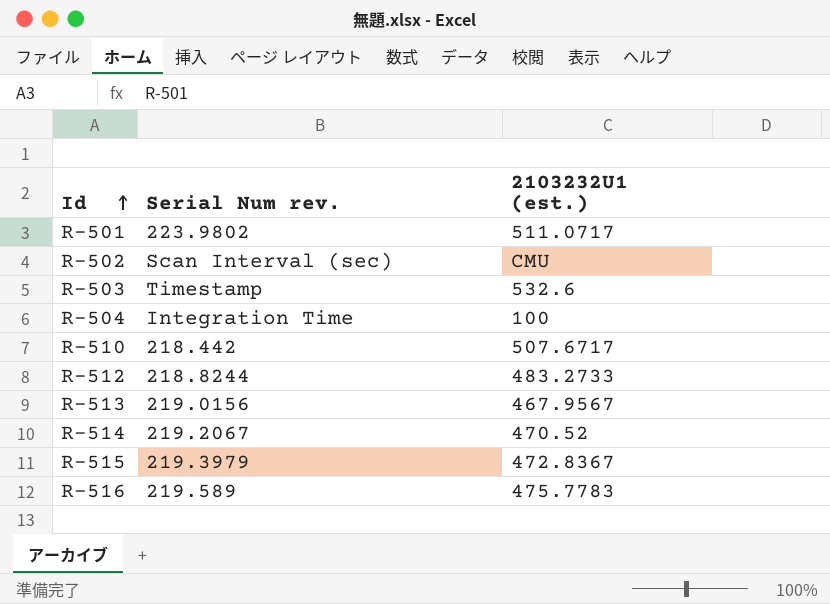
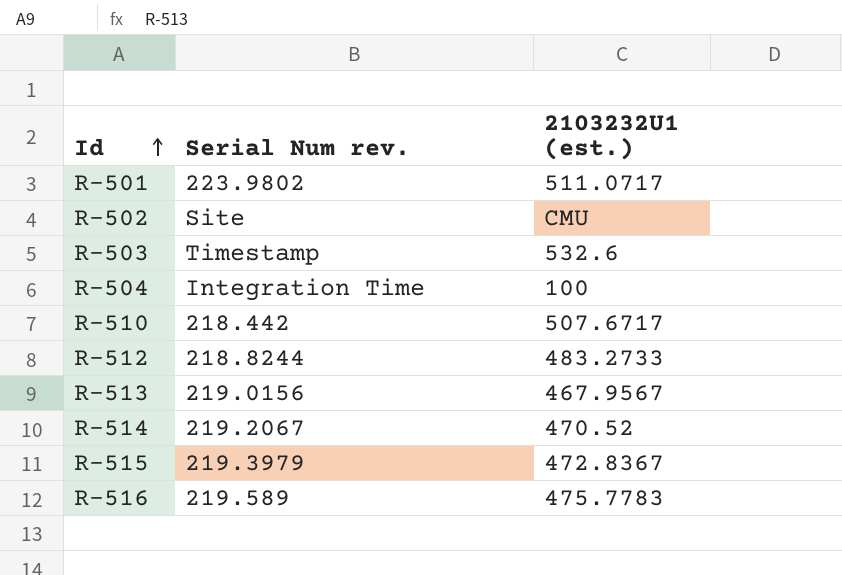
R-502 | Serial Num rev.: Scan Interval (sec) -> Site

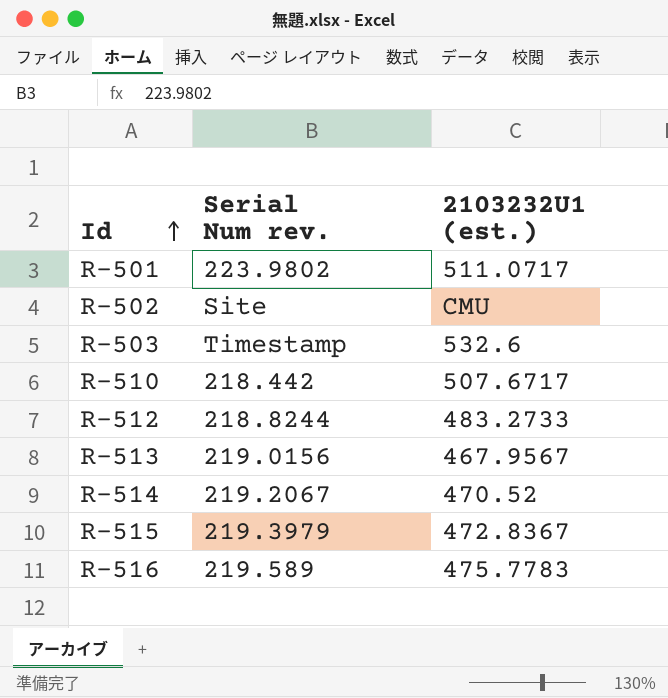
row R-504: Integration Time | 100 -> none

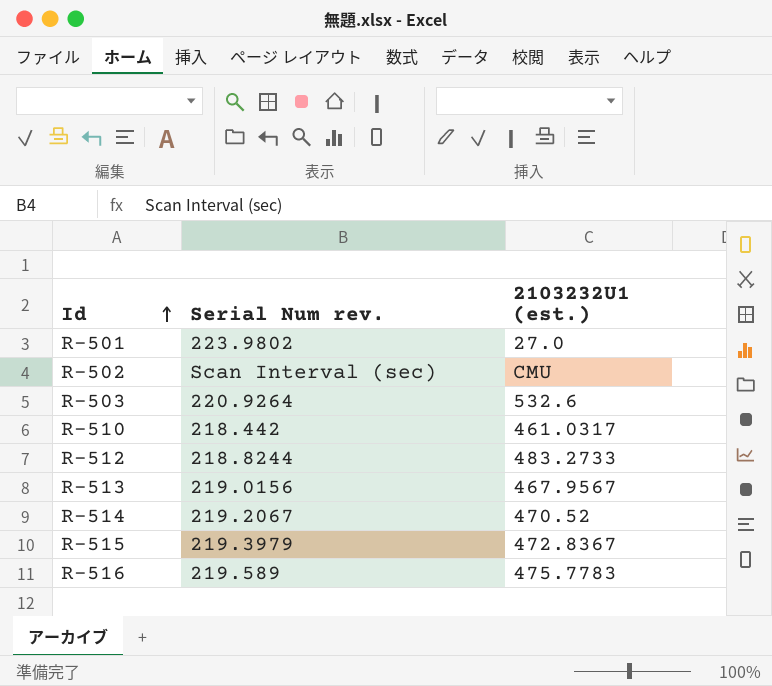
R-501 | 2103232U1 (est.): 511.0717 -> 27.0
R-502 | Serial Num rev.: Site -> Scan Interval (sec)
R-503 | Serial Num rev.: Timestamp -> 220.9264
R-510 | 2103232U1 (est.): 507.6717 -> 461.0317

